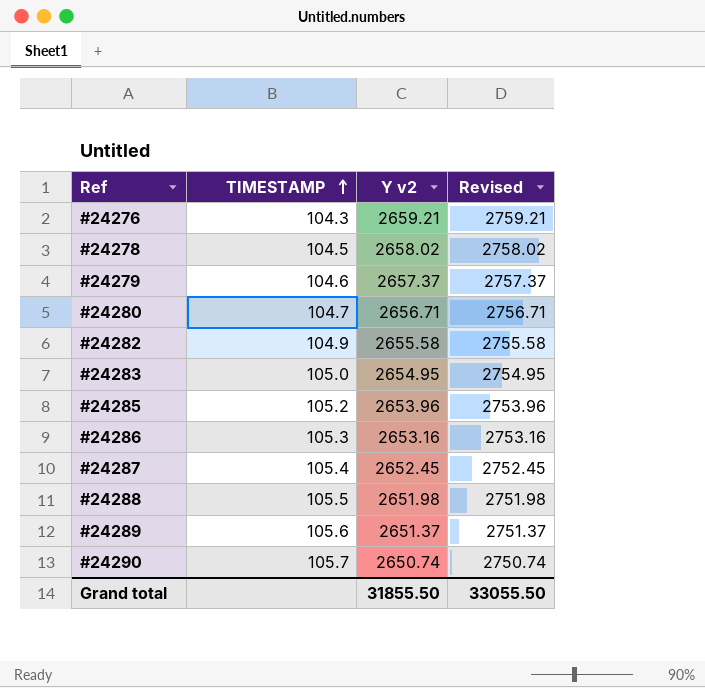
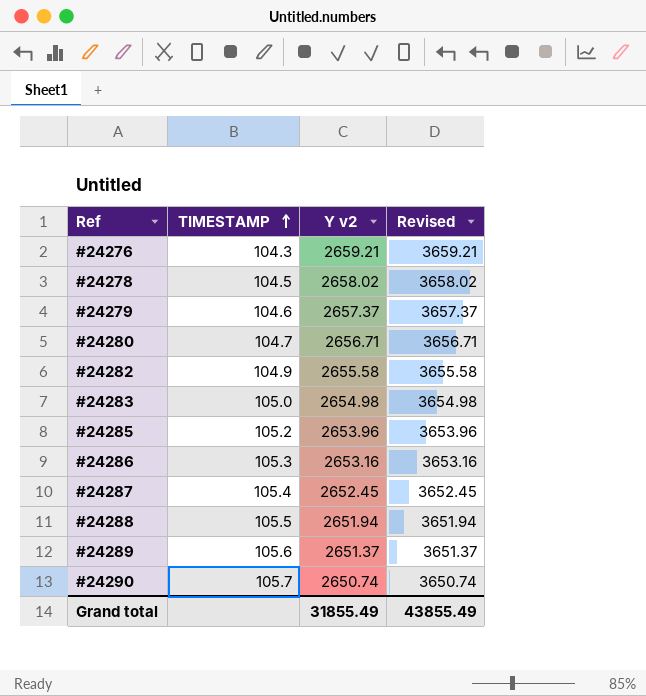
column Revised | formula: [Y v2] + 100 -> [Y v2] + 1000
#24283 | Y v2: 2654.95 -> 2654.98
#24288 | Y v2: 2651.98 -> 2651.94
Grand total | Y v2: 31855.50 -> 31855.49
Grand total | Revised: 33055.50 -> 43855.49

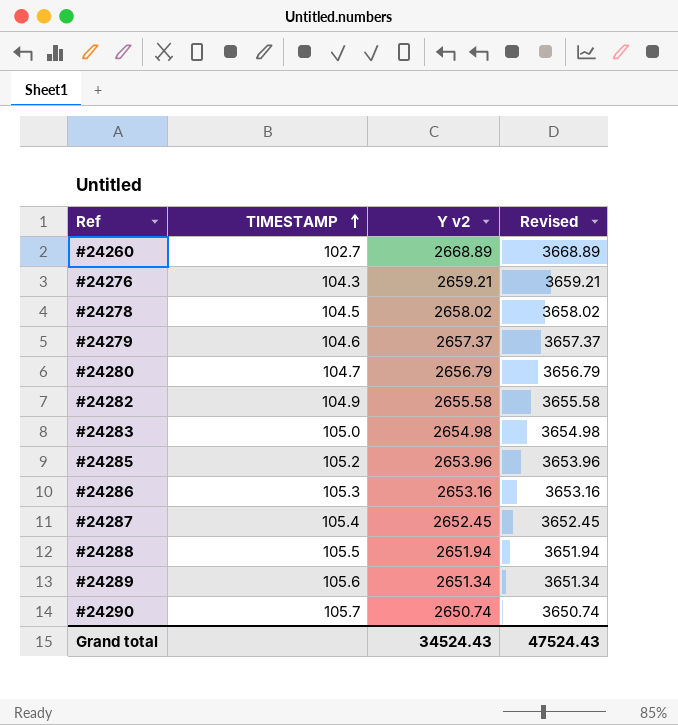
row #24260: none -> 102.7 | 2668.89 | 3668.89
#24280 | Y v2: 2656.71 -> 2656.79
#24280 | Revised: 3656.71 -> 3656.79
#24289 | Y v2: 2651.37 -> 2651.34
#24289 | Revised: 3651.37 -> 3651.34
Grand total | Y v2: 31855.49 -> 34524.43
Grand total | Revised: 43855.49 -> 47524.43

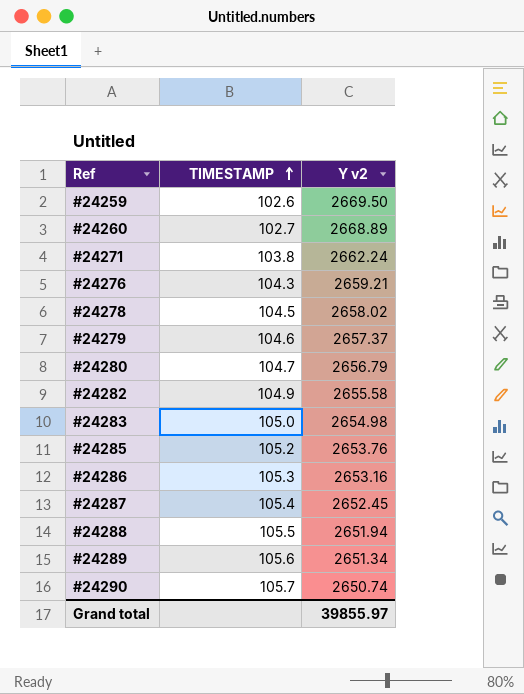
column Revised | formula: [Y v2] + 1000 -> none
row #24259: none -> 102.6 | 2669.50
row #24271: none -> 103.8 | 2662.24
#24285 | Y v2: 2653.96 -> 2653.76
Grand total | Y v2: 34524.43 -> 39855.97

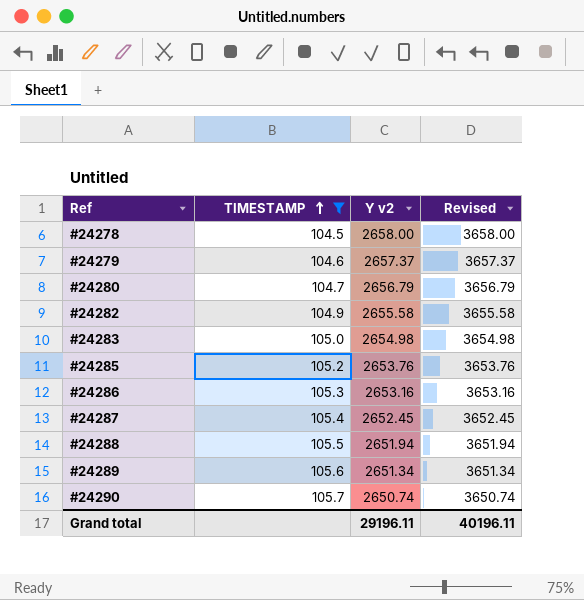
filter: none -> TIMESTAMP >= 104.5
column Revised | formula: none -> [Y v2] + 1000
#24278 | Y v2: 2658.02 -> 2658.00
Grand total | Y v2: 39855.97 -> 29196.11

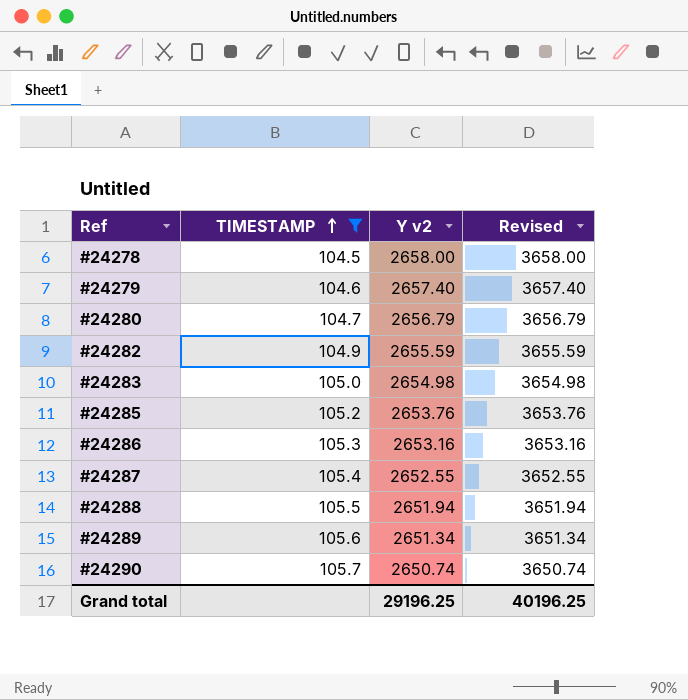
#24279 | Y v2: 2657.37 -> 2657.40
#24279 | Revised: 3657.37 -> 3657.40
#24282 | Y v2: 2655.58 -> 2655.59
#24282 | Revised: 3655.58 -> 3655.59
#24287 | Y v2: 2652.45 -> 2652.55
#24287 | Revised: 3652.45 -> 3652.55
Grand total | Y v2: 29196.11 -> 29196.25
Grand total | Revised: 40196.11 -> 40196.25

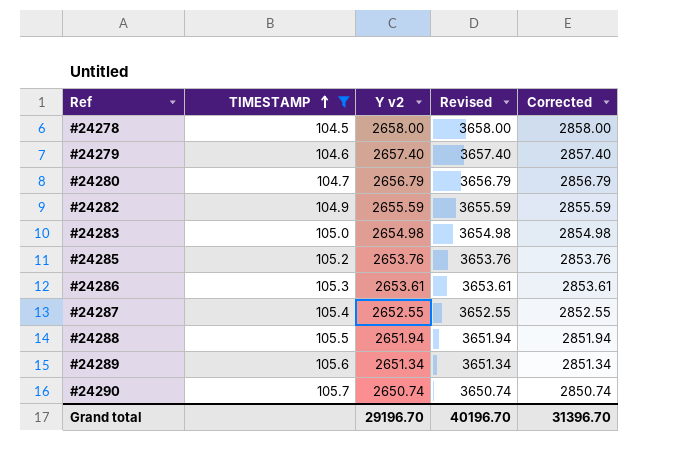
column Corrected | formula: none -> [Y v2] + 200
#24286 | Y v2: 2653.16 -> 2653.61
#24286 | Revised: 3653.16 -> 3653.61
Grand total | Y v2: 29196.25 -> 29196.70
Grand total | Revised: 40196.25 -> 40196.70

